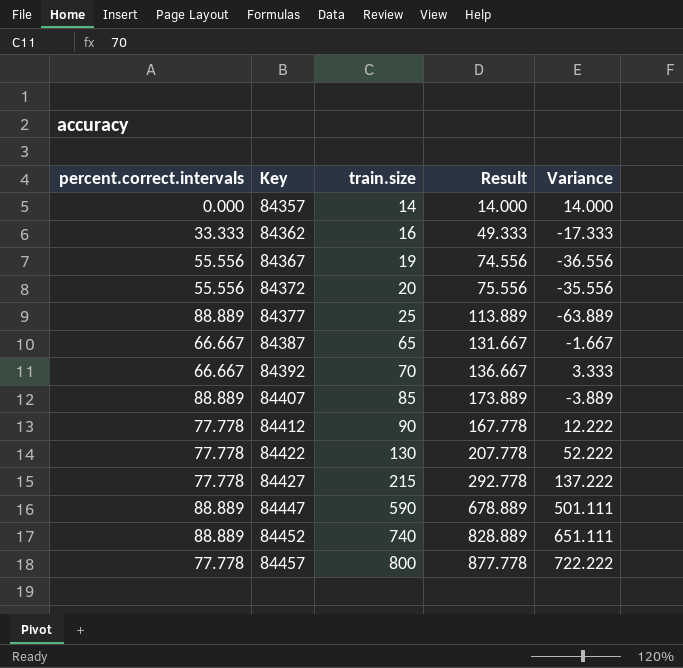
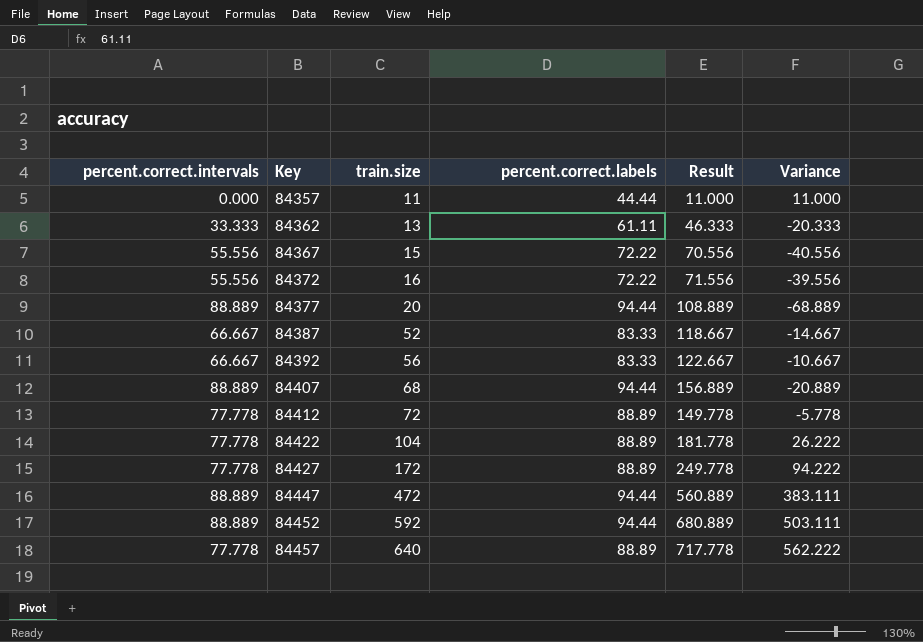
column percent.correct.labels | position: none -> 4
84357 | train.size: 14 -> 11
84357 | Result: 14.000 -> 11.000
84357 | Variance: 14.000 -> 11.000
84362 | train.size: 16 -> 13
84362 | Result: 49.333 -> 46.333
84362 | Variance: -17.333 -> -20.333
84367 | train.size: 19 -> 15
84367 | Result: 74.556 -> 70.556
84367 | Variance: -36.556 -> -40.556
84372 | train.size: 20 -> 16
84372 | Result: 75.556 -> 71.556
84372 | Variance: -35.556 -> -39.556
84377 | train.size: 25 -> 20
84377 | Result: 113.889 -> 108.889
84377 | Variance: -63.889 -> -68.889
84387 | train.size: 65 -> 52
84387 | Result: 131.667 -> 118.667
84387 | Variance: -1.667 -> -14.667
84392 | train.size: 70 -> 56
84392 | Result: 136.667 -> 122.667
84392 | Variance: 3.333 -> -10.667
84407 | train.size: 85 -> 68
84407 | Result: 173.889 -> 156.889
84407 | Variance: -3.889 -> -20.889
84412 | train.size: 90 -> 72
84412 | Result: 167.778 -> 149.778
84412 | Variance: 12.222 -> -5.778
84422 | train.size: 130 -> 104
84422 | Result: 207.778 -> 181.778
84422 | Variance: 52.222 -> 26.222
84427 | train.size: 215 -> 172
84427 | Result: 292.778 -> 249.778
84427 | Variance: 137.222 -> 94.222
84447 | train.size: 590 -> 472
84447 | Result: 678.889 -> 560.889
84447 | Variance: 501.111 -> 383.111
84452 | train.size: 740 -> 592
84452 | Result: 828.889 -> 680.889
84452 | Variance: 651.111 -> 503.111
84457 | train.size: 800 -> 640
84457 | Result: 877.778 -> 717.778
84457 | Variance: 722.222 -> 562.222

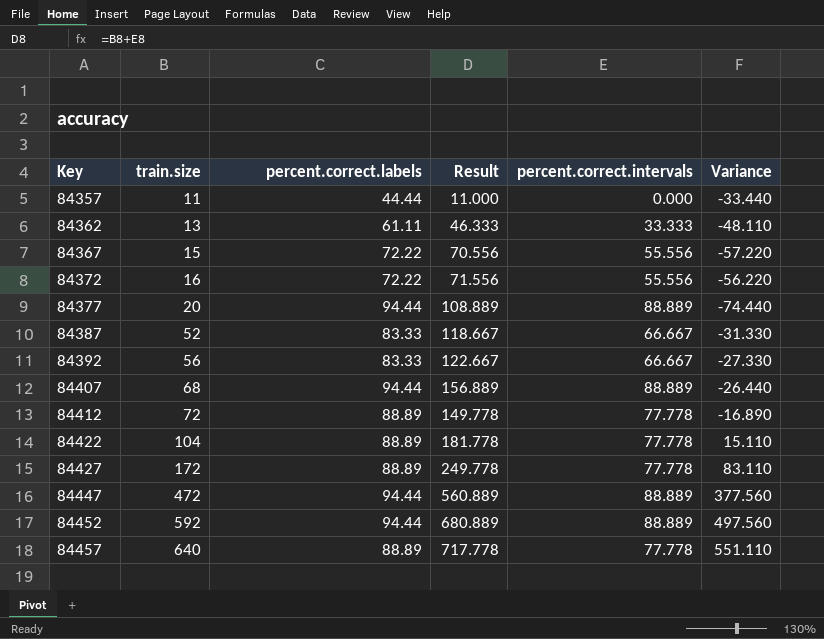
column percent.correct.intervals | position: 1 -> 5
column Variance | formula: [train.size] - [percent.correct.intervals] -> [train.size] - [percent.correct.labels]

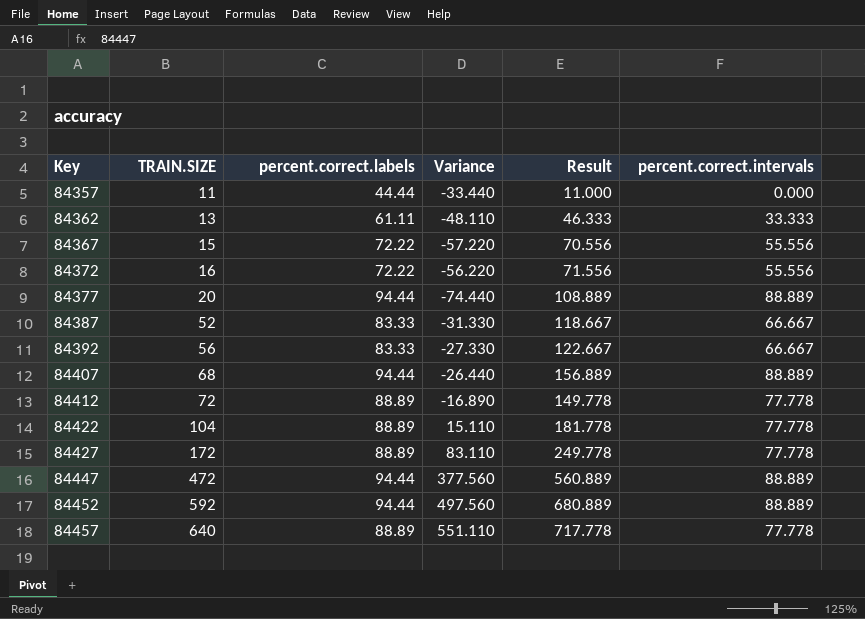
column name: train.size -> TRAIN.SIZE
column Variance | position: 6 -> 4

